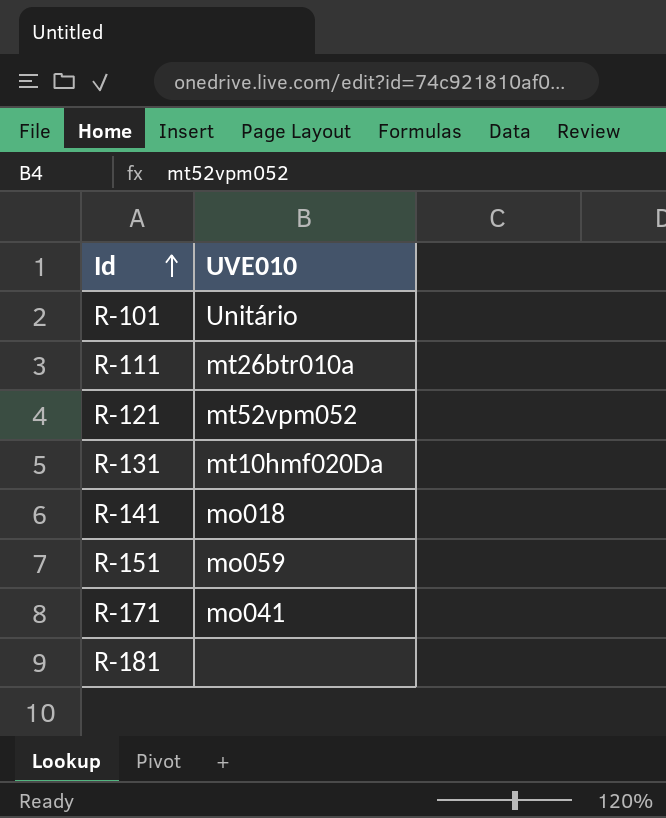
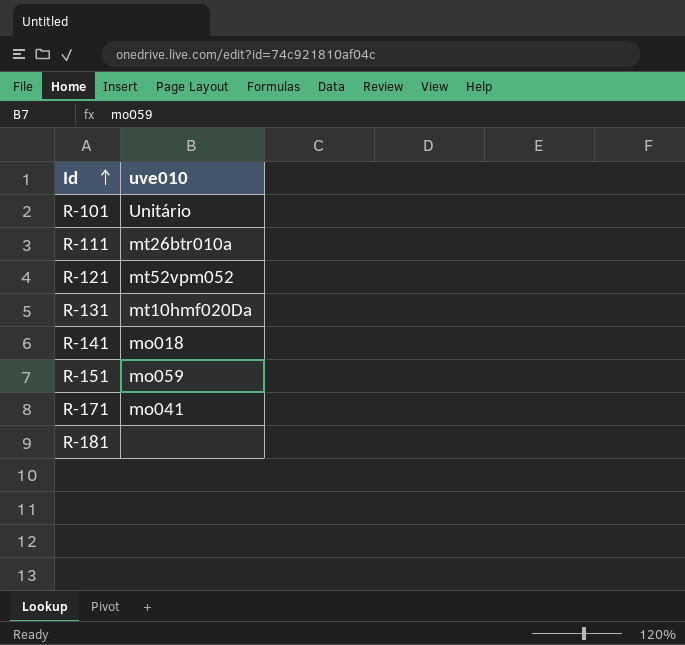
column name: UVE010 -> uve010

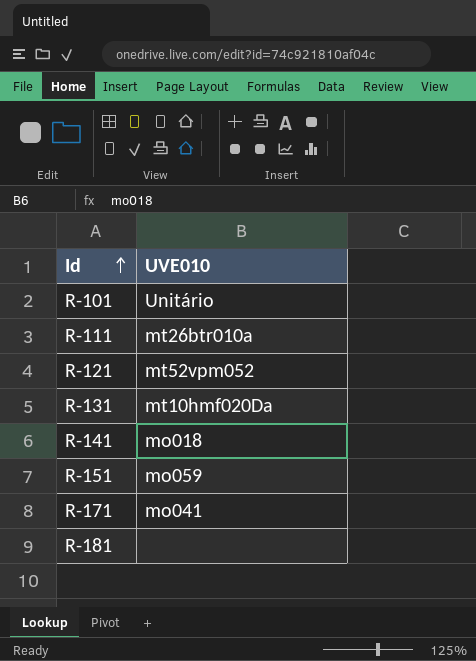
column name: uve010 -> UVE010

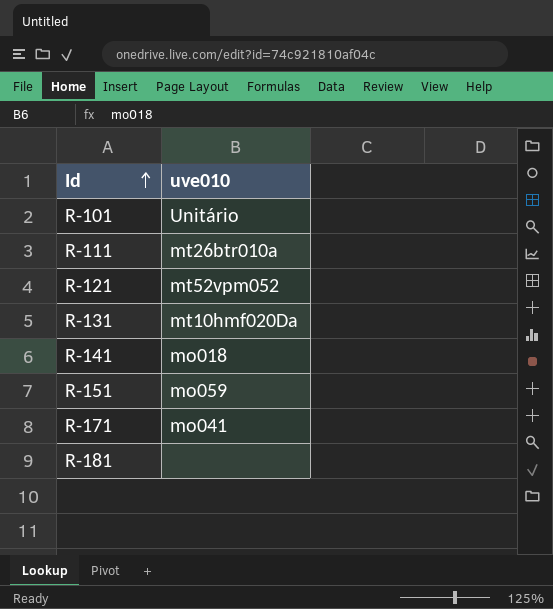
column name: UVE010 -> uve010

